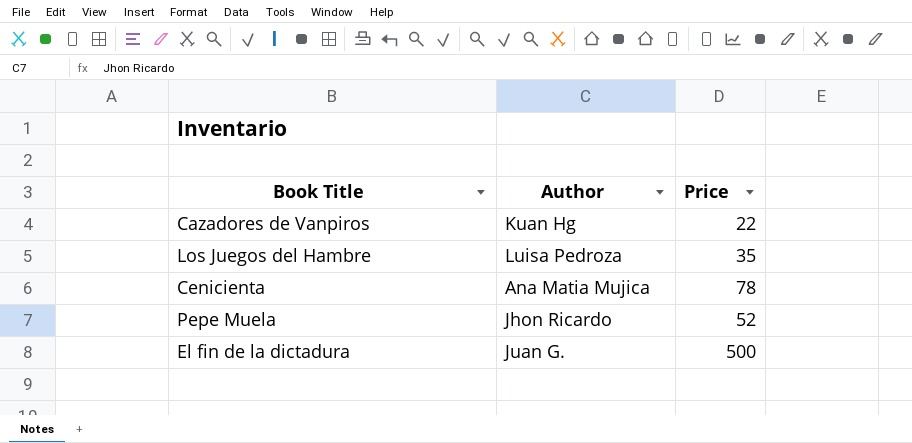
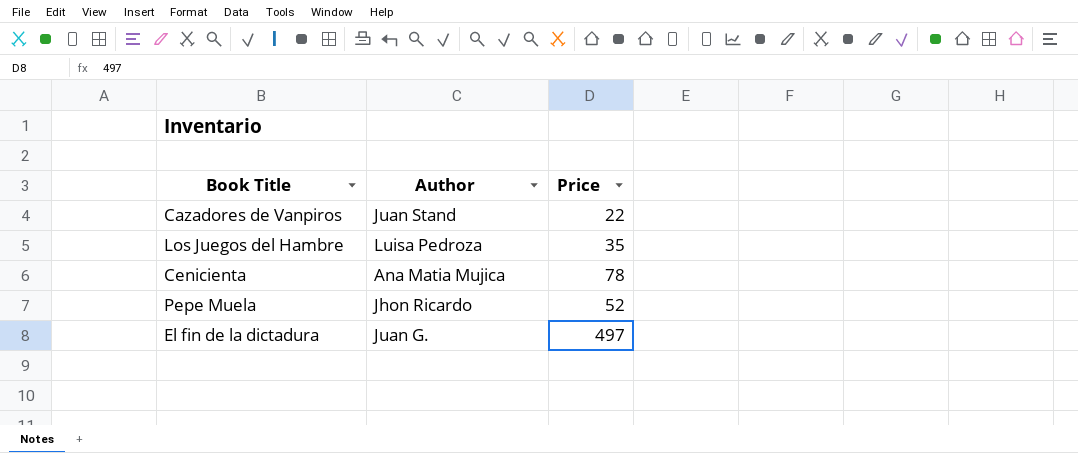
Cazadores de Vanpiros | Author: Kuan Hg -> Juan Stand
El fin de la dictadura | Price: 500 -> 497

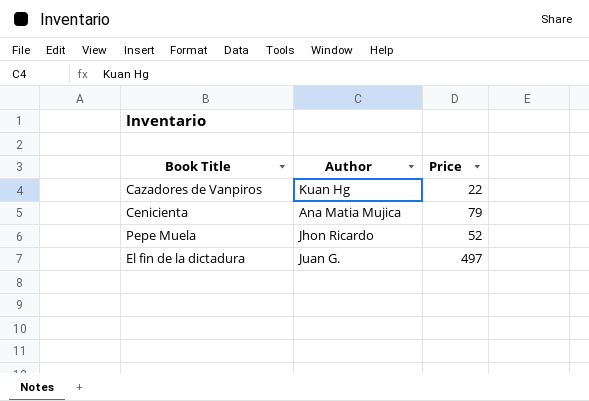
row Los Juegos del Hambre: Luisa Pedroza | 35 -> none
Cazadores de Vanpiros | Author: Juan Stand -> Kuan Hg
Cenicienta | Price: 78 -> 79

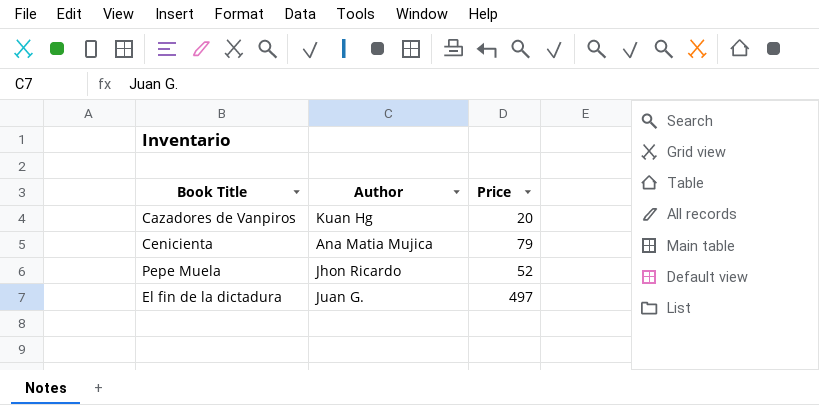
Cazadores de Vanpiros | Price: 22 -> 20

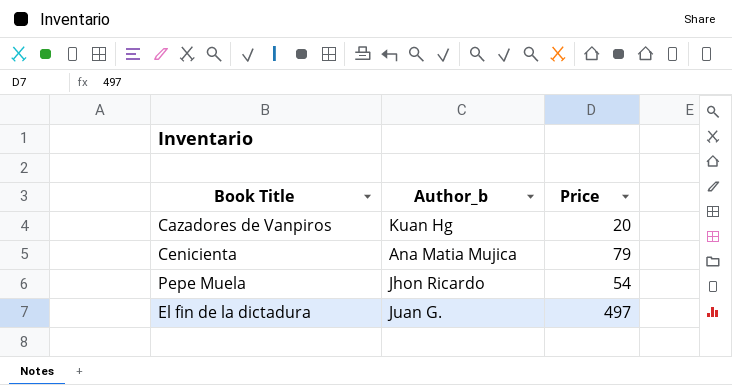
column name: Author -> Author_b
Pepe Muela | Price: 52 -> 54

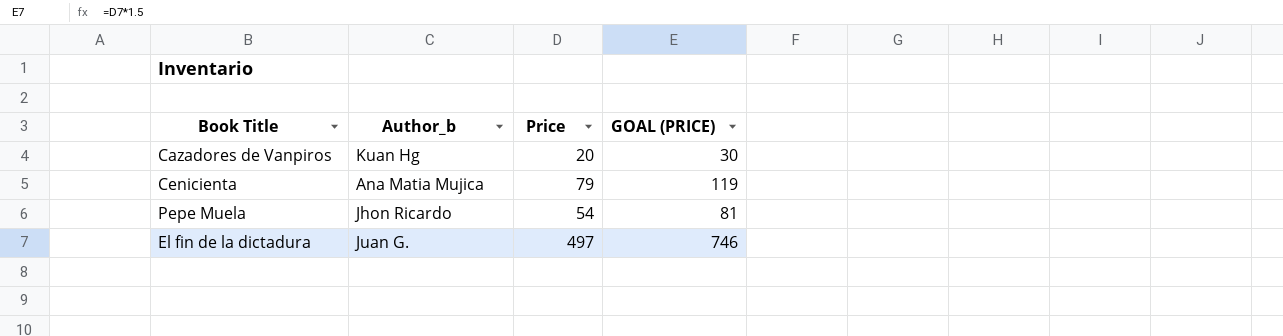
column GOAL (PRICE) | formula: none -> [Price] * 1.5

